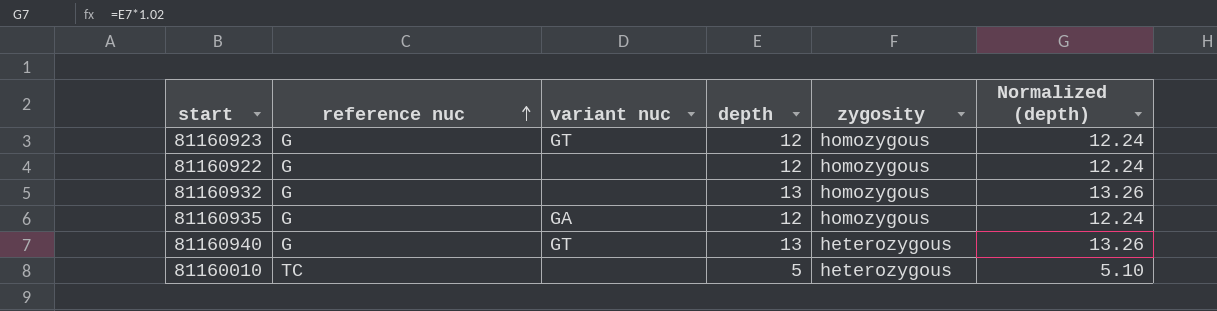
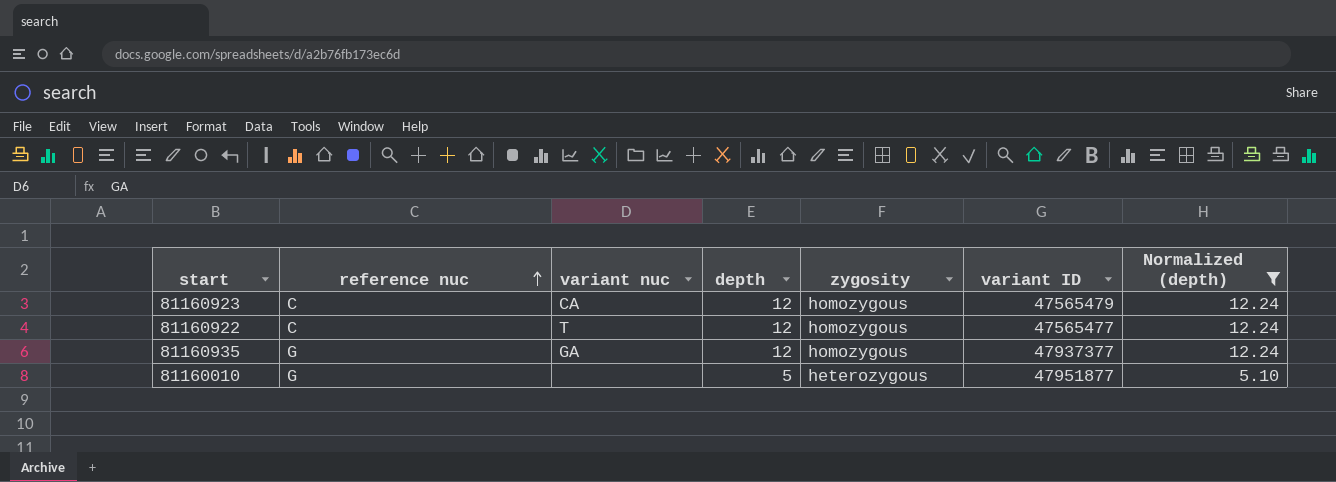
filter: none -> Normalized (depth) != 13.26
column variant ID | position: none -> 6
81160923 | reference nuc: G -> C
81160923 | variant nuc: GT -> CA
81160922 | reference nuc: G -> C
81160922 | variant nuc: none -> T
81160010 | reference nuc: TC -> G

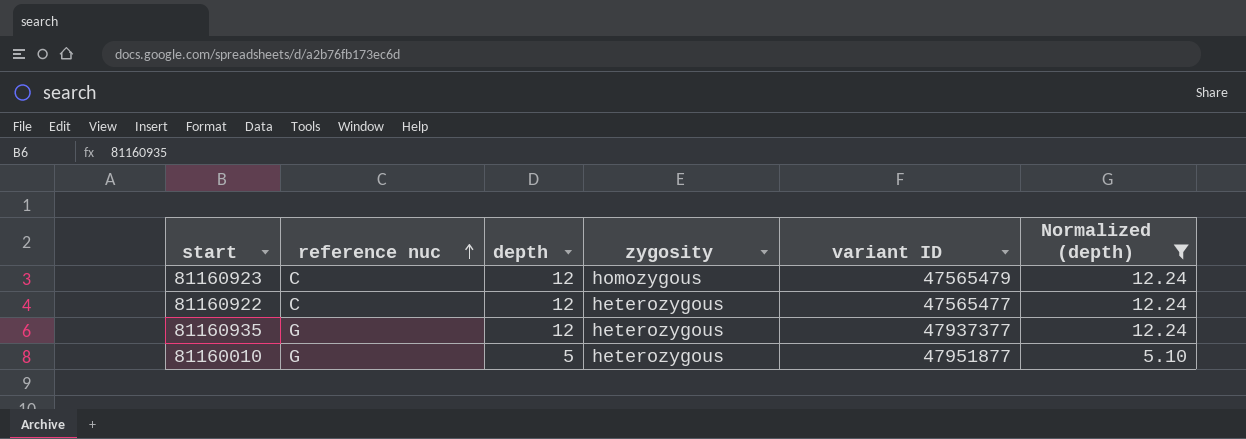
column variant nuc | position: 3 -> none
81160922 | zygosity: homozygous -> heterozygous
81160935 | zygosity: homozygous -> heterozygous

